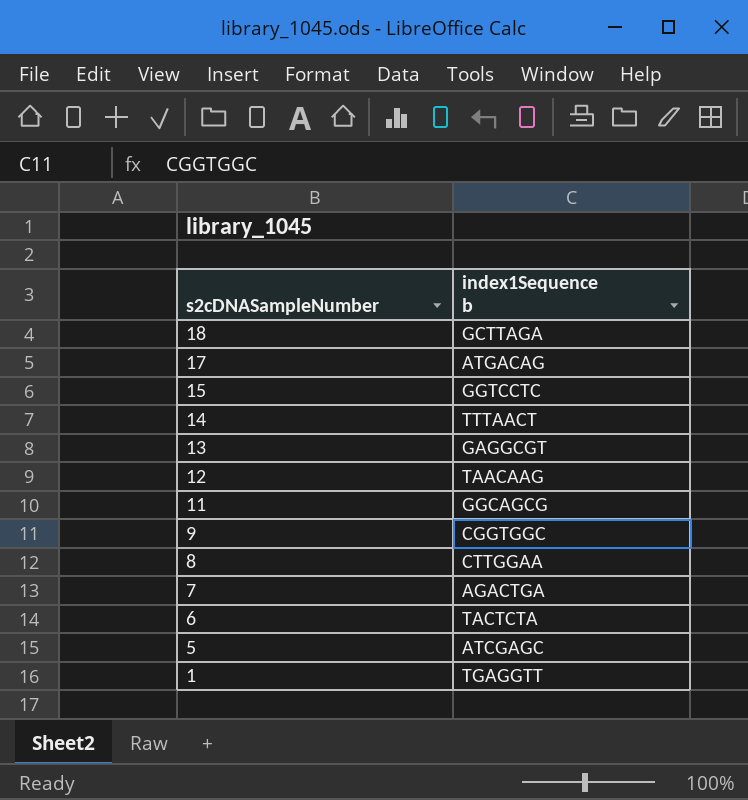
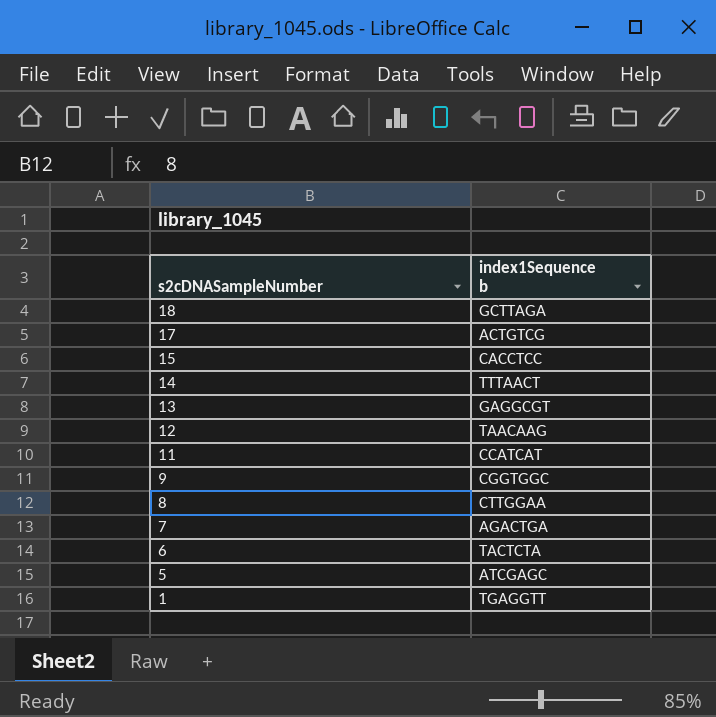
17 | index1Sequence b: ATGACAG -> ACTGTCG
15 | index1Sequence b: GGTCCTC -> CACCTCC
11 | index1Sequence b: GGCAGCG -> CCATCAT

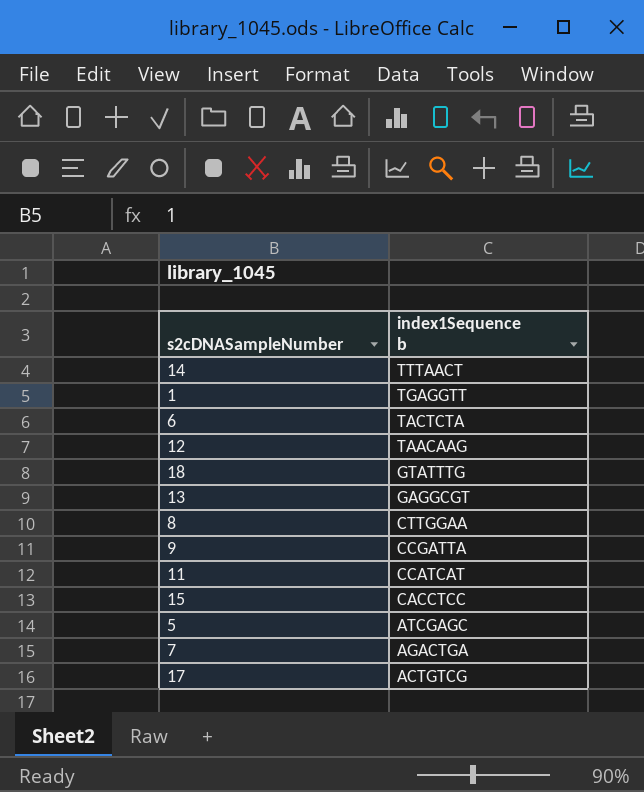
row order: s2cDNASampleNumber descending -> index1Sequence b descending
18 | index1Sequence b: GCTTAGA -> GTATTTG
9 | index1Sequence b: CGGTGGC -> CCGATTA

